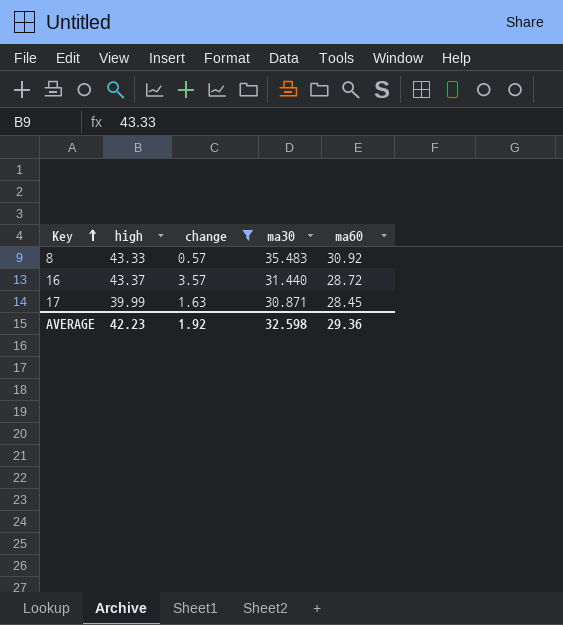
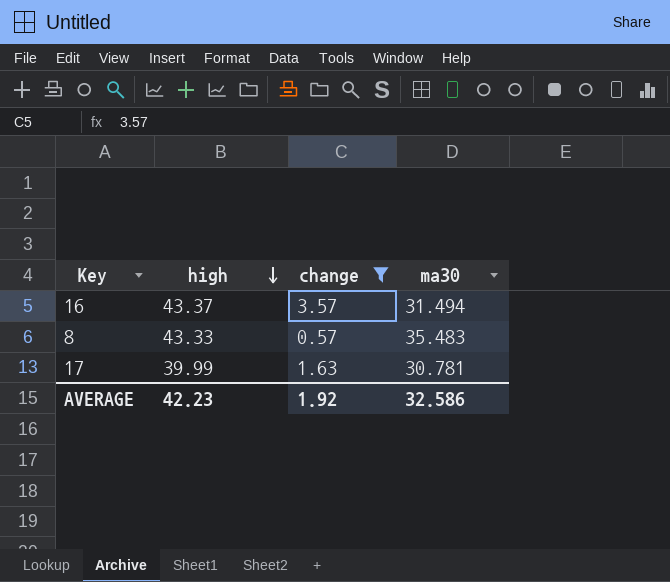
row order: Key ascending -> high descending
column ma60 | position: 5 -> none
16 | ma30: 31.440 -> 31.494
17 | ma30: 30.871 -> 30.781
AVERAGE | ma30: 32.598 -> 32.586

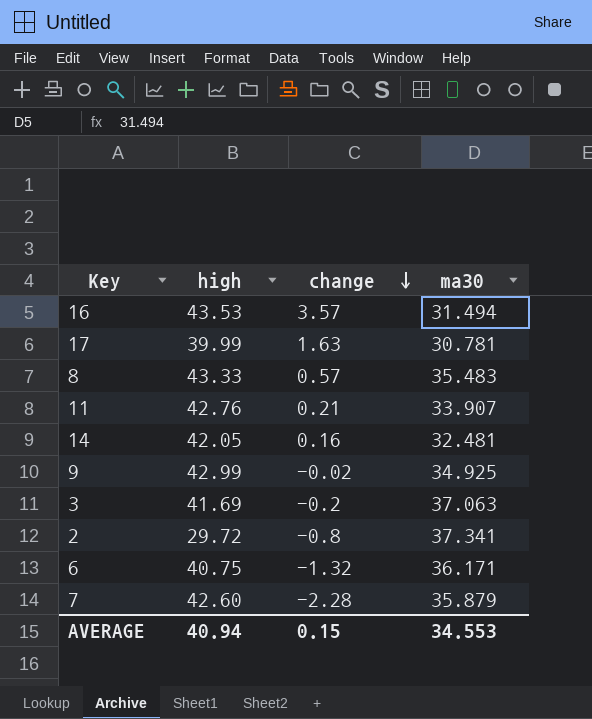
filter: change >= 0.57 -> none
row order: high descending -> change descending
16 | high: 43.37 -> 43.53
AVERAGE | high: 42.23 -> 40.94
AVERAGE | change: 1.92 -> 0.15
AVERAGE | ma30: 32.586 -> 34.553

